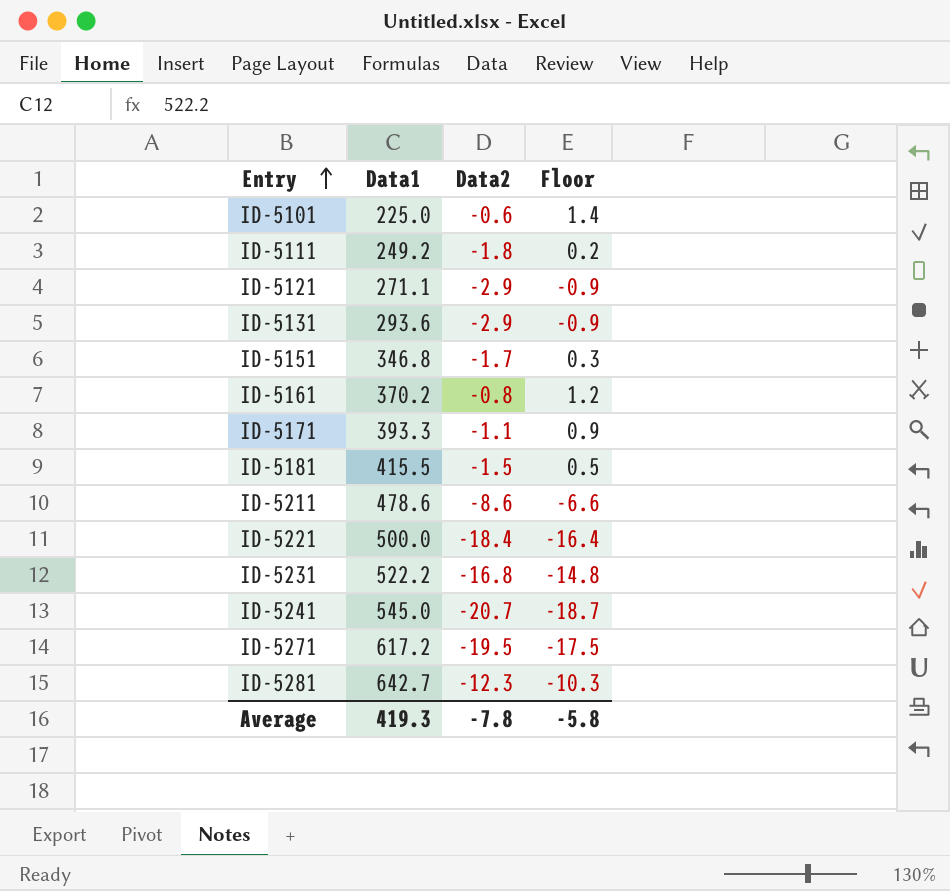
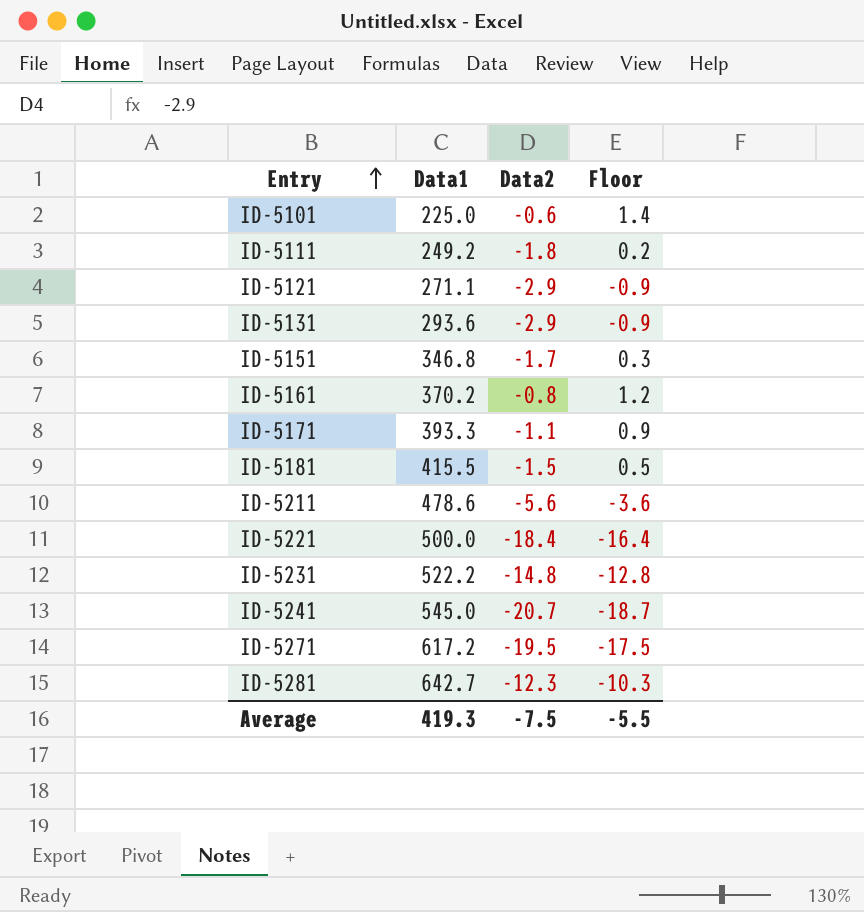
ID-5211 | Data2: -8.6 -> -5.6
ID-5211 | Floor: -6.6 -> -3.6
ID-5231 | Data2: -16.8 -> -14.8
ID-5231 | Floor: -14.8 -> -12.8
Average | Data2: -7.8 -> -7.5
Average | Floor: -5.8 -> -5.5

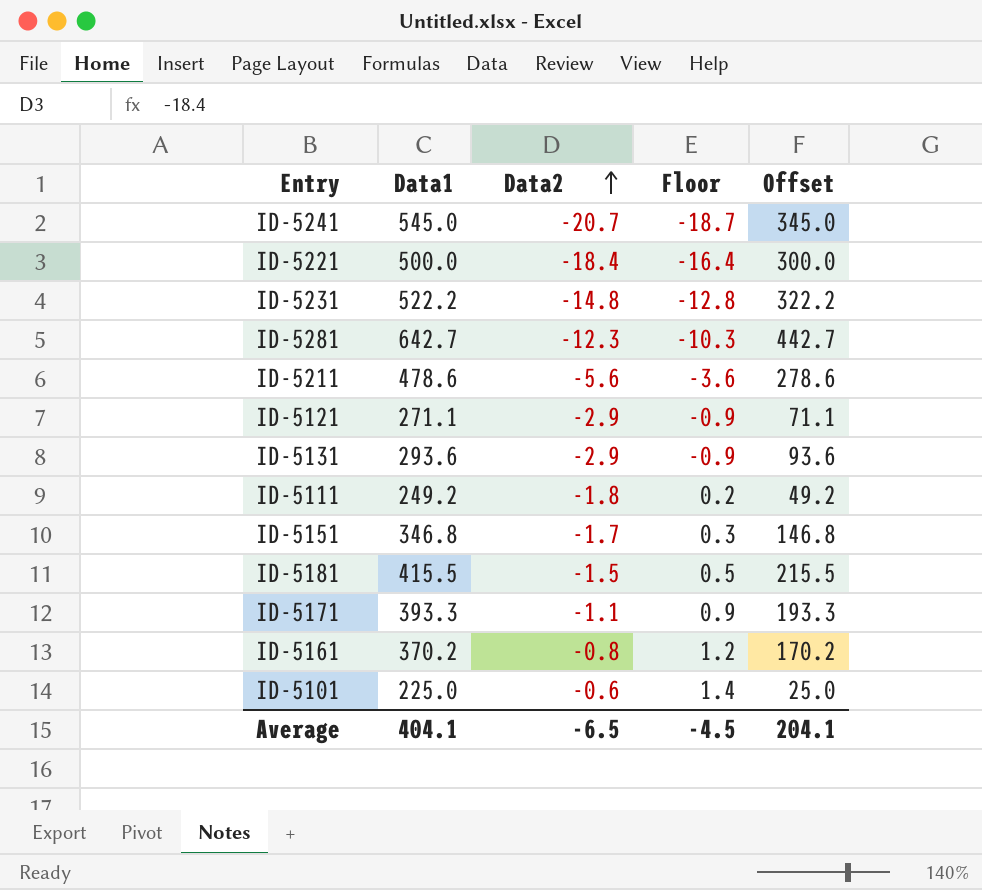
row order: Entry ascending -> Data2 ascending
column Offset | formula: none -> [Data1] - 200
row ID-5271: 617.2 | -19.5 | -17.5 -> none
Average | Data1: 419.3 -> 404.1
Average | Data2: -7.5 -> -6.5
Average | Floor: -5.5 -> -4.5

